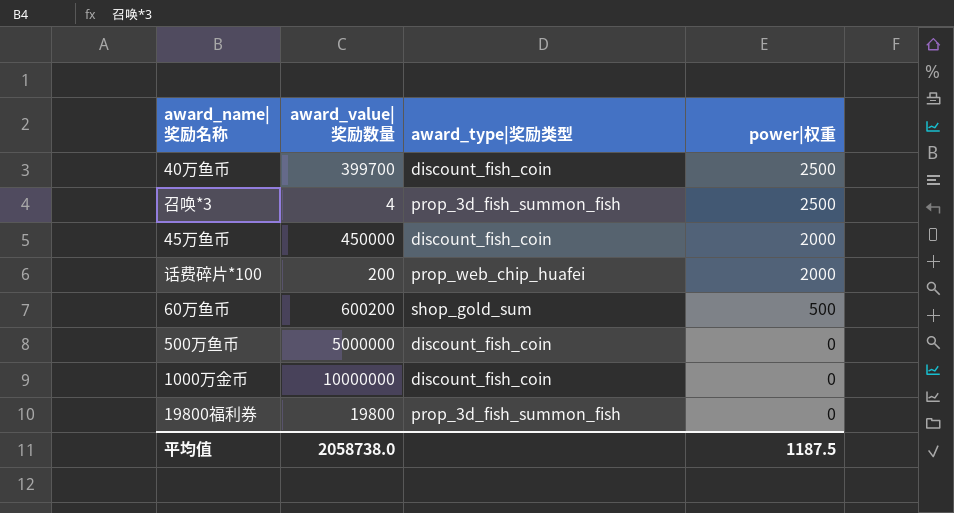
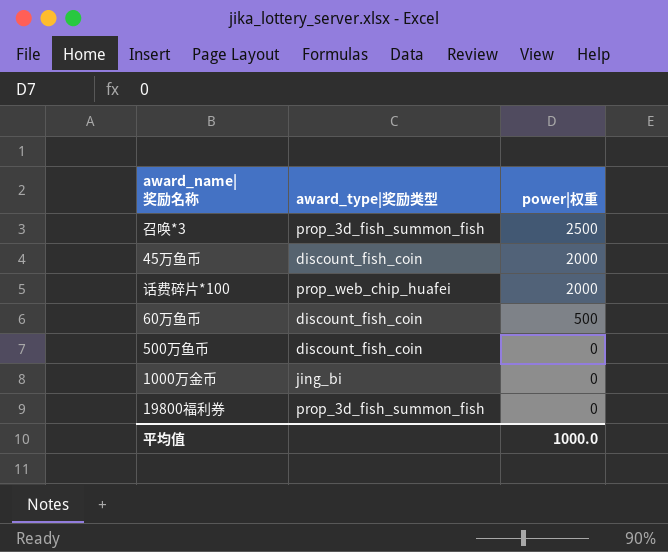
column award_value|奖励数量 | position: 2 -> none
row 40万鱼币: 399700 | discount_fish_coin | 2500 -> none
60万鱼币 | award_type|奖励类型: shop_gold_sum -> discount_fish_coin
1000万金币 | award_type|奖励类型: discount_fish_coin -> jing_bi
平均值 | power|权重: 1187.5 -> 1000.0

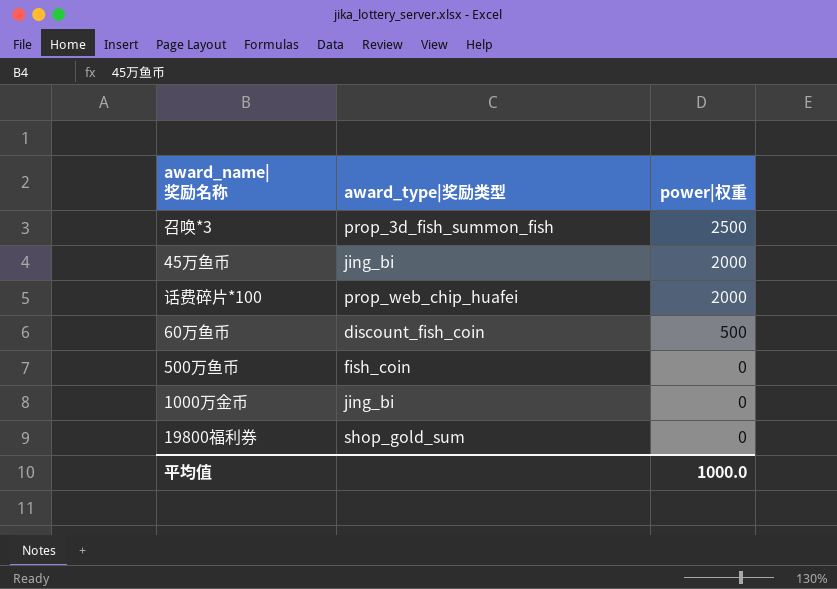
45万鱼币 | award_type|奖励类型: discount_fish_coin -> jing_bi
500万鱼币 | award_type|奖励类型: discount_fish_coin -> fish_coin
19800福利券 | award_type|奖励类型: prop_3d_fish_summon_fish -> shop_gold_sum

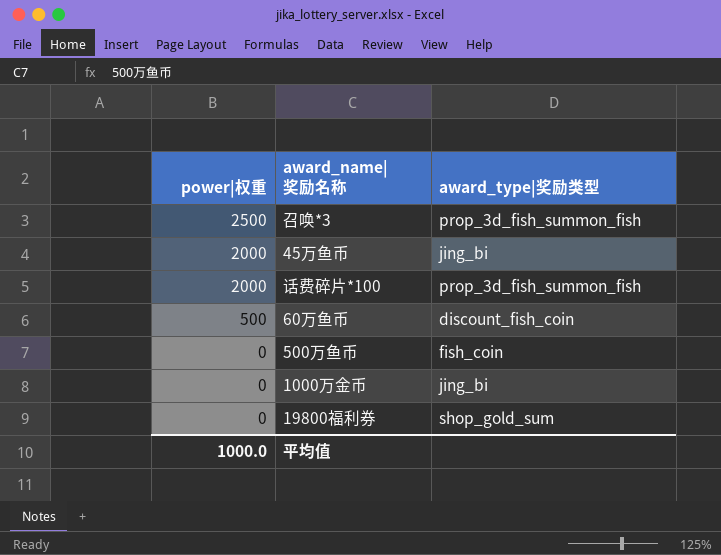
column power|权重 | position: 3 -> 1
话费碎片*100 | award_type|奖励类型: prop_web_chip_huafei -> prop_3d_fish_summon_fish

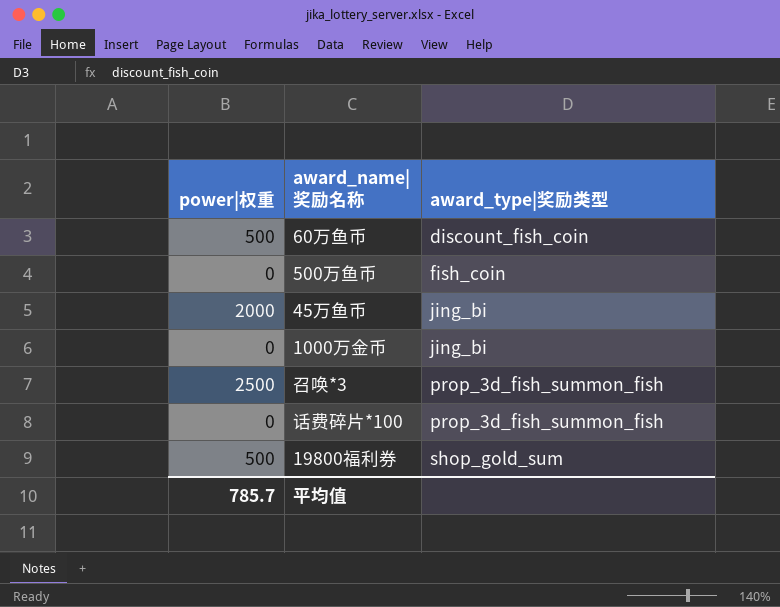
row order: power|权重 descending -> award_type|奖励类型 ascending
话费碎片*100 | power|权重: 2000 -> 0
19800福利券 | power|权重: 0 -> 500
平均值 | power|权重: 1000.0 -> 785.7

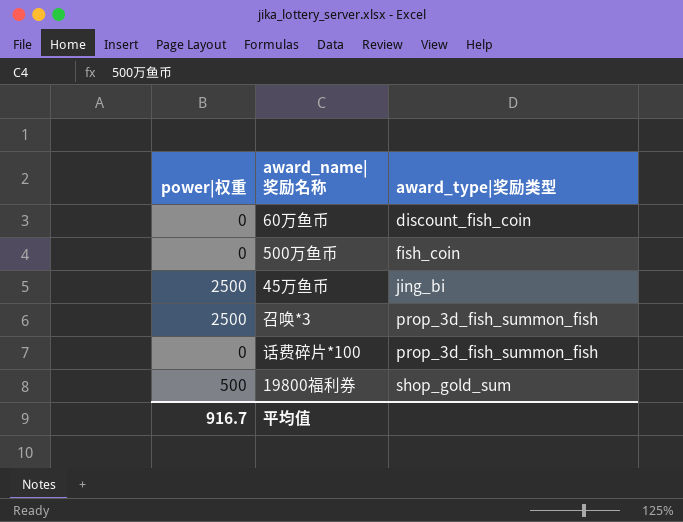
row 1000万金币: 0 | jing_bi -> none
60万鱼币 | power|权重: 500 -> 0
45万鱼币 | power|权重: 2000 -> 2500
平均值 | power|权重: 785.7 -> 916.7

